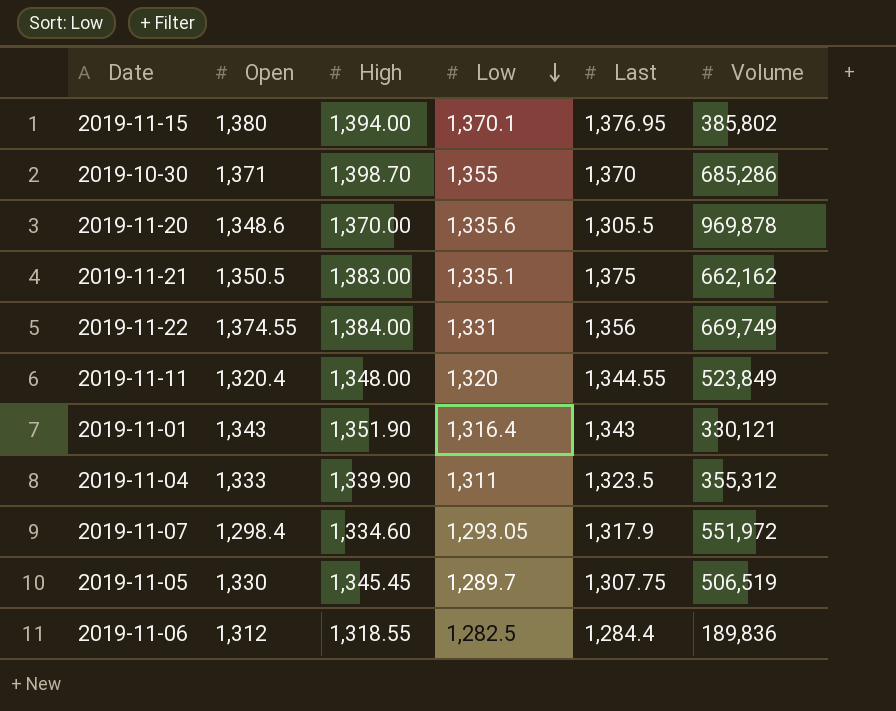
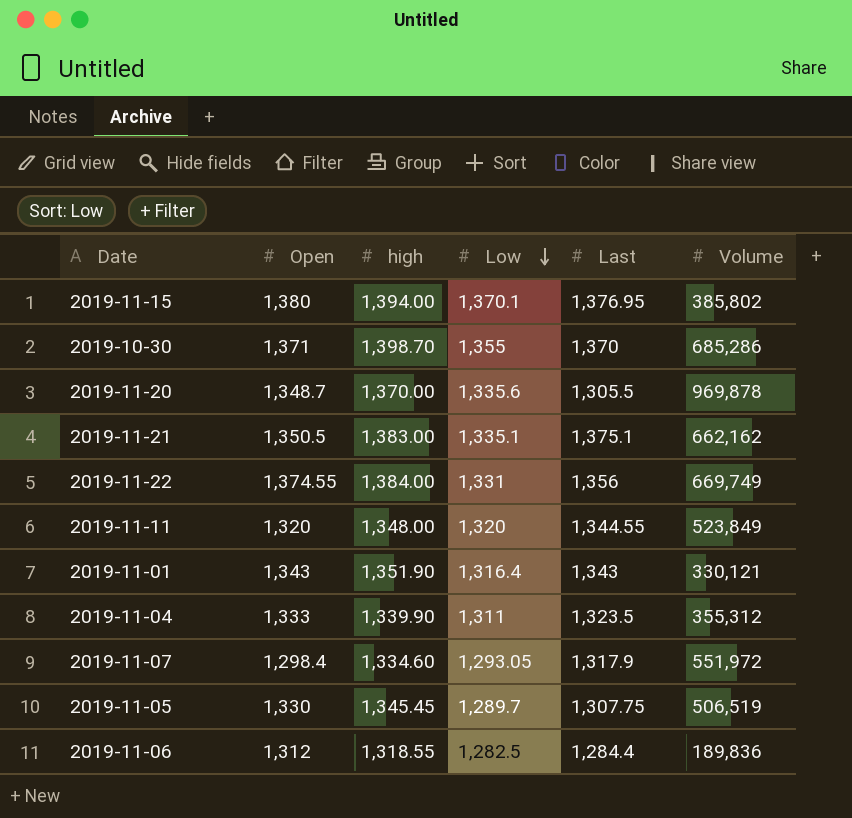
column name: High -> high
2019-11-20 | Open: 1,348.6 -> 1,348.7
2019-11-21 | Last: 1,375 -> 1,375.1
2019-11-11 | Open: 1,320.4 -> 1,320

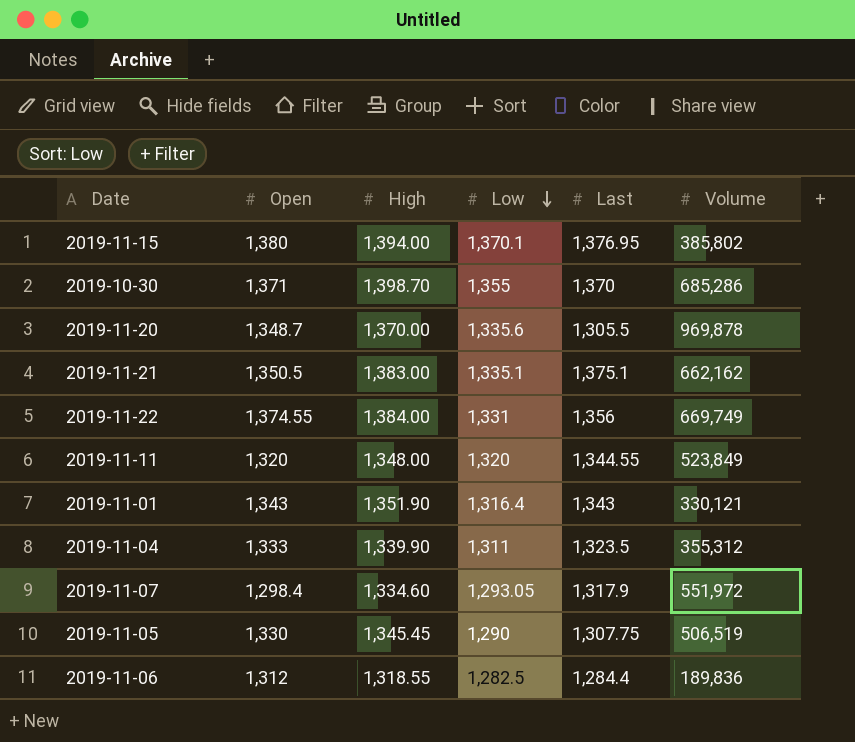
column name: high -> High
2019-11-05 | Low: 1,289.7 -> 1,290

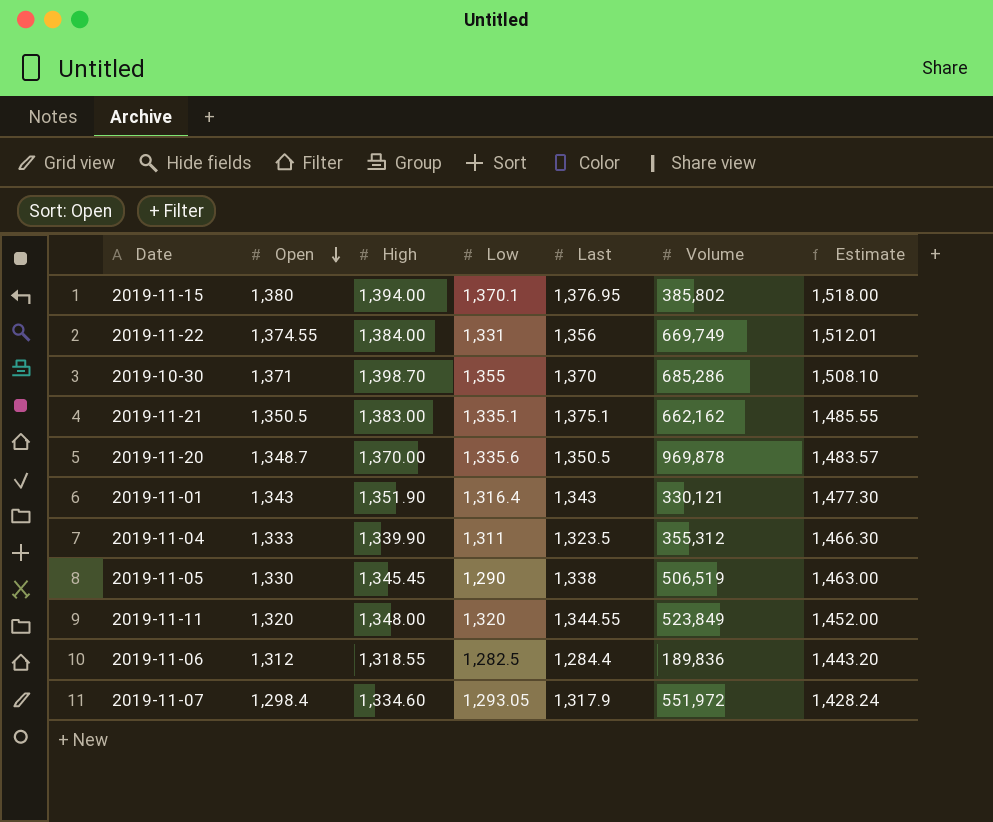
row order: Low descending -> Open descending
column Estimate | formula: none -> [Open] * 1.1
2019-11-20 | Last: 1,305.5 -> 1,350.5
2019-11-05 | Last: 1,307.75 -> 1,338

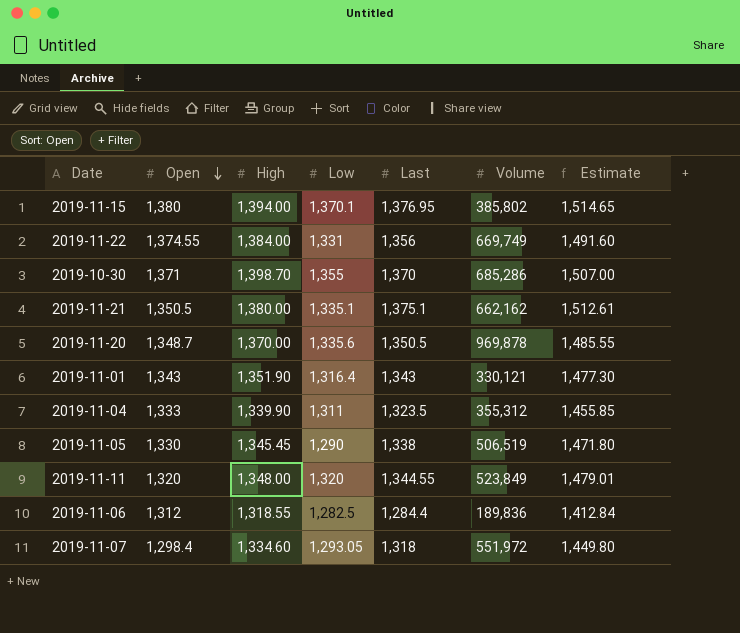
column Estimate | formula: [Open] * 1.1 -> [Last] * 1.1
2019-11-21 | High: 1,383.00 -> 1,380.00
2019-11-07 | Last: 1,317.9 -> 1,318

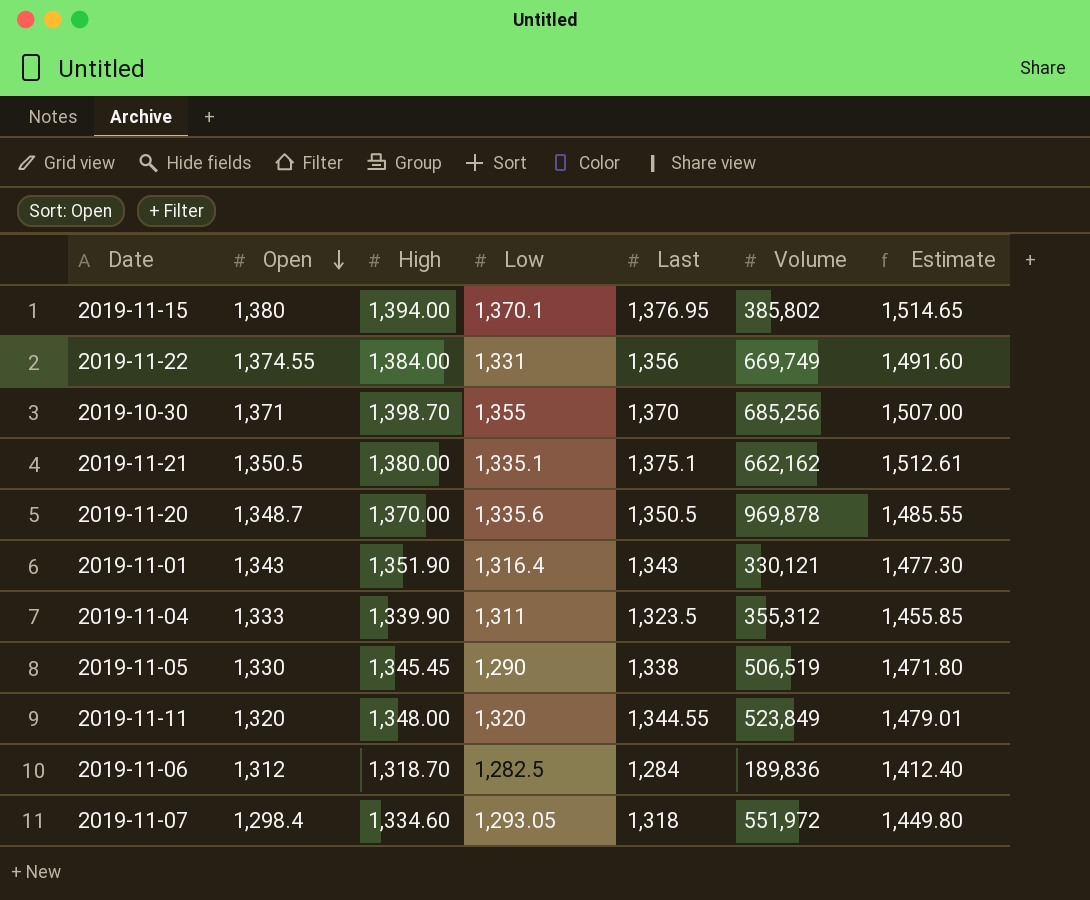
2019-10-30 | Volume: 685,286 -> 685,256
2019-11-06 | High: 1,318.55 -> 1,318.70
2019-11-06 | Last: 1,284.4 -> 1,284
2019-11-06 | Estimate: 1,412.84 -> 1,412.40

